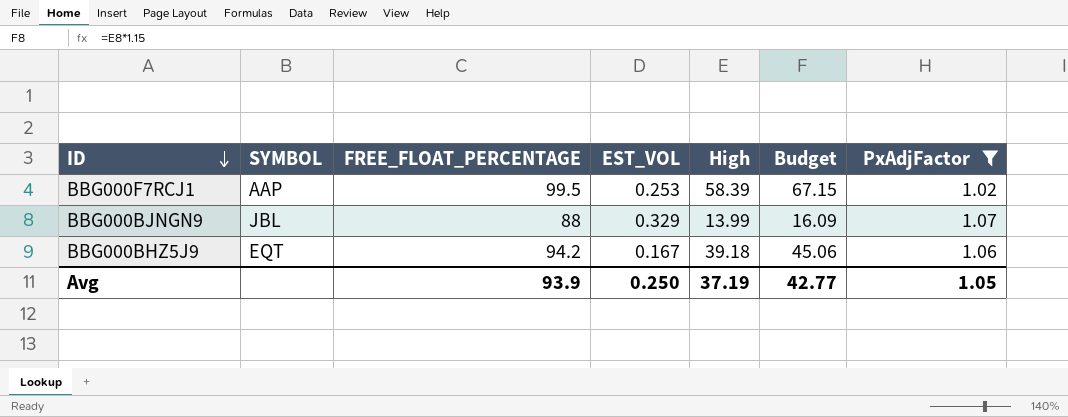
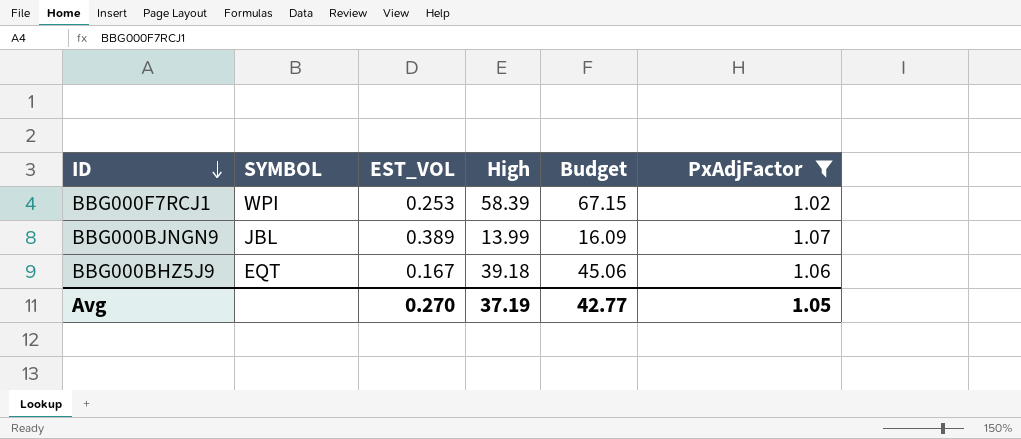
column FREE_FLOAT_PERCENTAGE | position: 3 -> none
BBG000F7RCJ1 | SYMBOL: AAP -> WPI
BBG000BJNGN9 | EST_VOL: 0.329 -> 0.389
Avg | EST_VOL: 0.250 -> 0.270

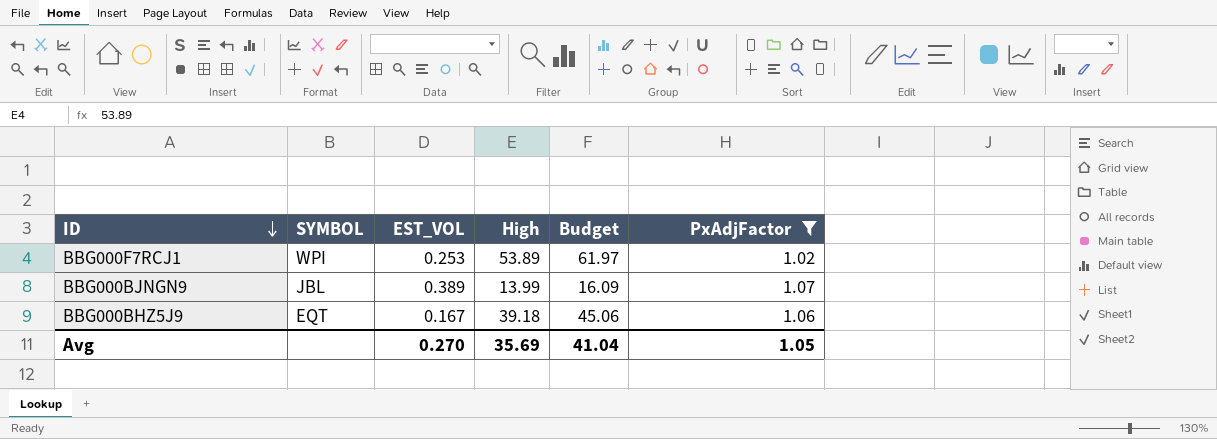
BBG000F7RCJ1 | High: 58.39 -> 53.89
BBG000F7RCJ1 | Budget: 67.15 -> 61.97
Avg | High: 37.19 -> 35.69
Avg | Budget: 42.77 -> 41.04

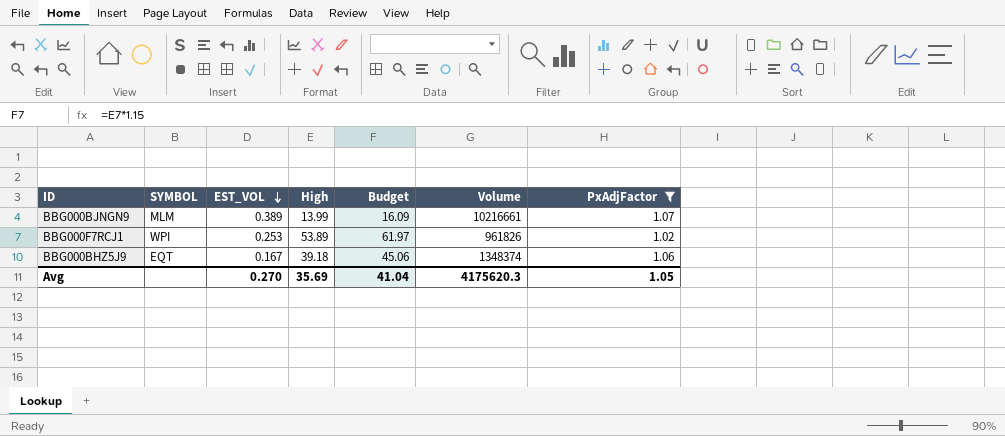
row order: ID descending -> EST_VOL descending
column Volume | position: none -> 6
BBG000BJNGN9 | SYMBOL: JBL -> MLM

